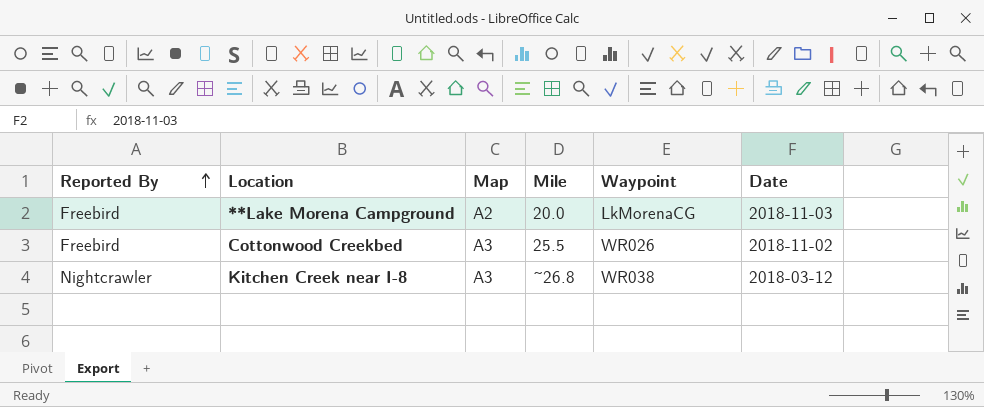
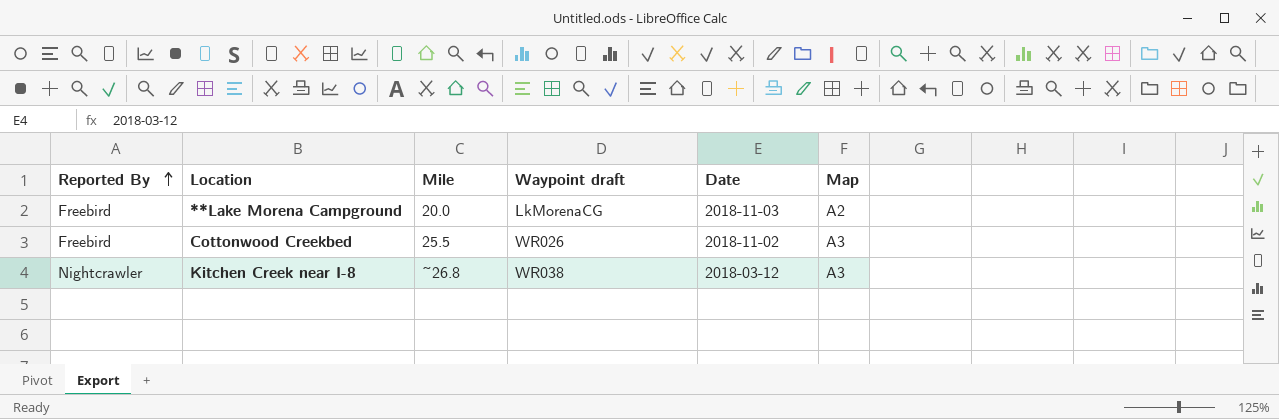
column name: Waypoint -> Waypoint draft
column Map | position: 3 -> 6

